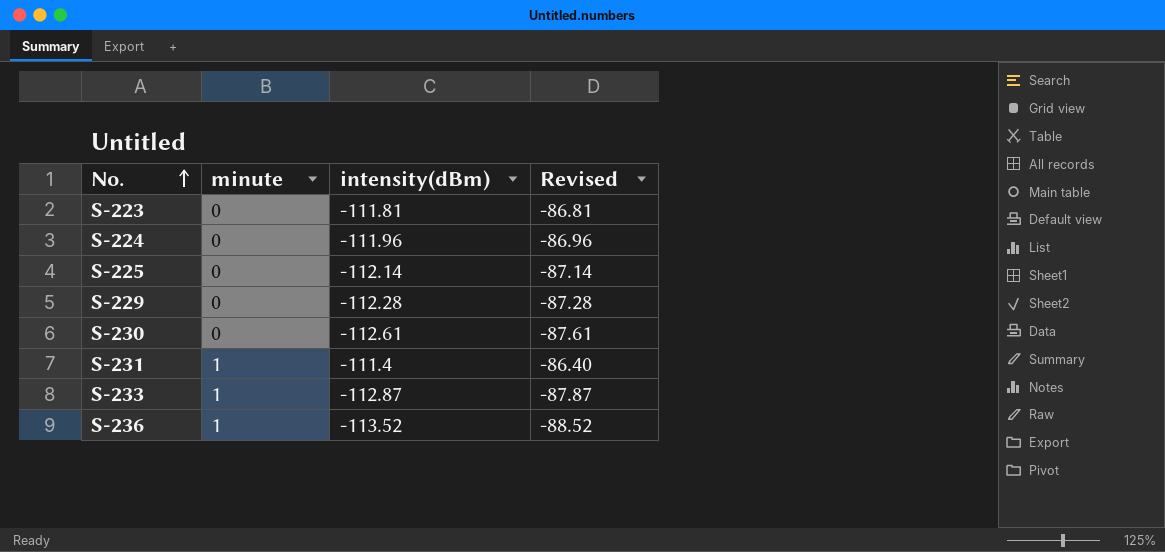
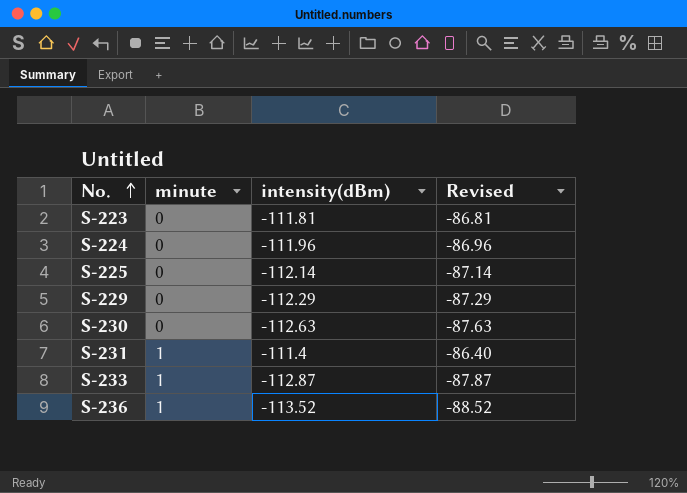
S-229 | intensity(dBm): -112.28 -> -112.29
S-229 | Revised: -87.28 -> -87.29
S-230 | intensity(dBm): -112.61 -> -112.63
S-230 | Revised: -87.61 -> -87.63

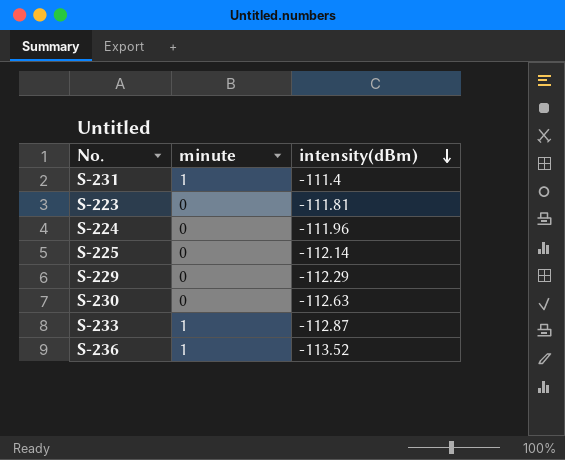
row order: No. ascending -> intensity(dBm) descending
column Revised | formula: [intensity(dBm)] + 25 -> none

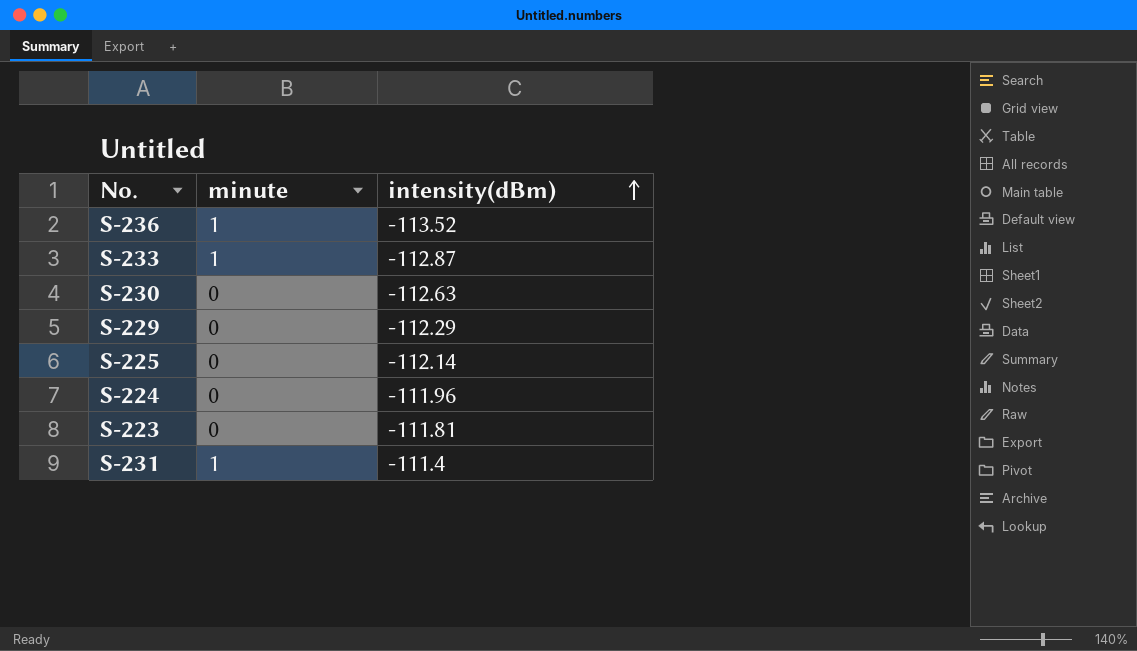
row order: intensity(dBm) descending -> intensity(dBm) ascending

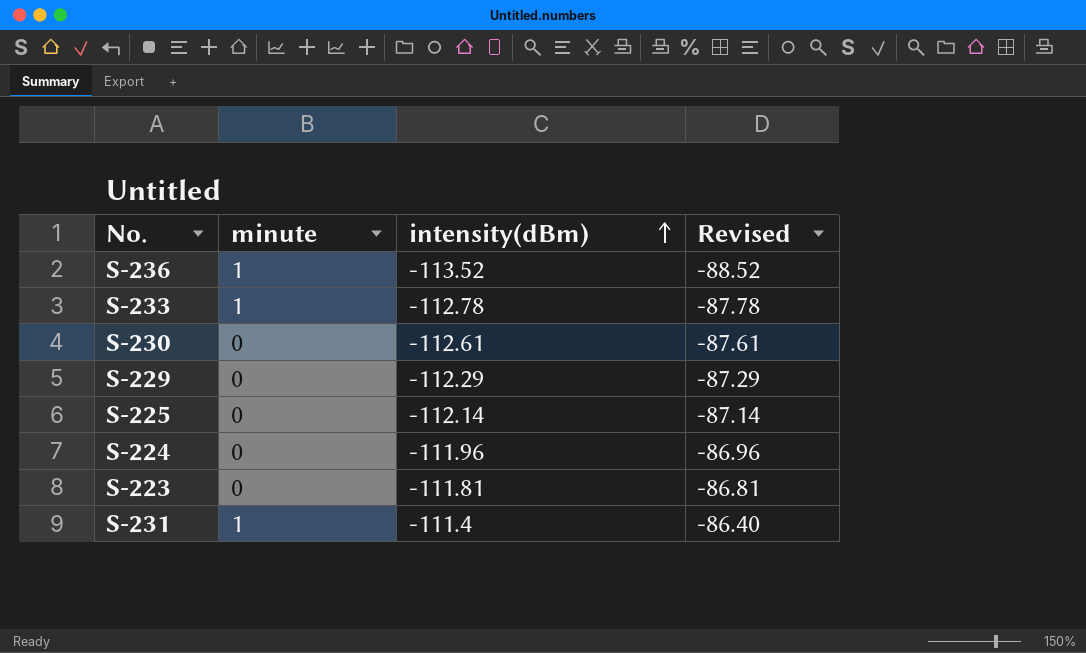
column Revised | formula: none -> [intensity(dBm)] + 25
S-233 | intensity(dBm): -112.87 -> -112.78
S-230 | intensity(dBm): -112.63 -> -112.61

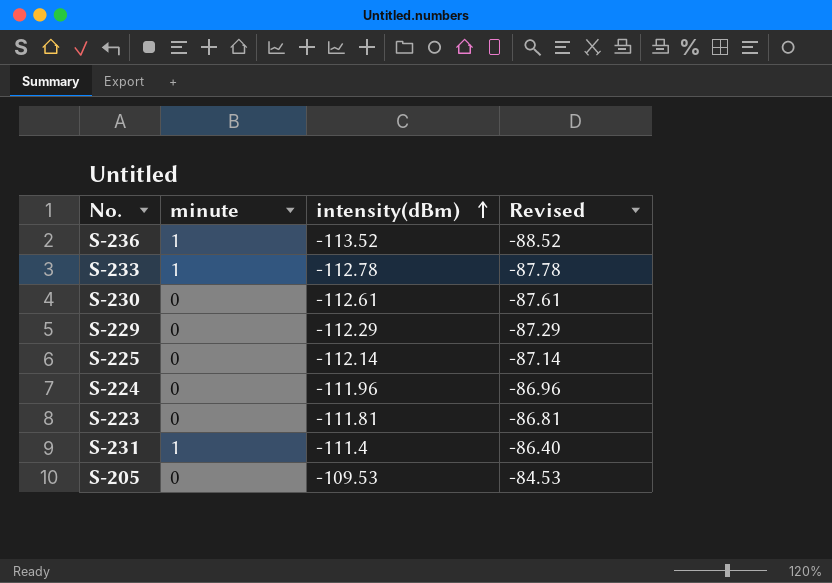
row S-205: none -> 0 | -109.53 | -84.53

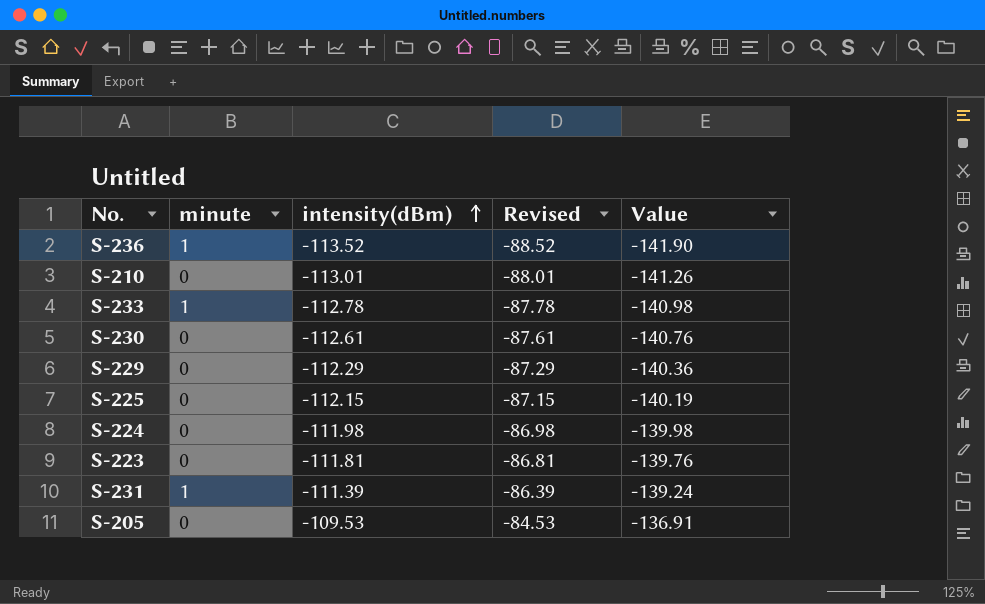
column Value | formula: none -> [intensity(dBm)] * 1.25
row S-210: none -> 0 | -113.01 | -88.01 | -141.26
S-225 | intensity(dBm): -112.14 -> -112.15
S-225 | Revised: -87.14 -> -87.15
S-224 | intensity(dBm): -111.96 -> -111.98
S-224 | Revised: -86.96 -> -86.98
S-231 | intensity(dBm): -111.4 -> -111.39
S-231 | Revised: -86.40 -> -86.39

